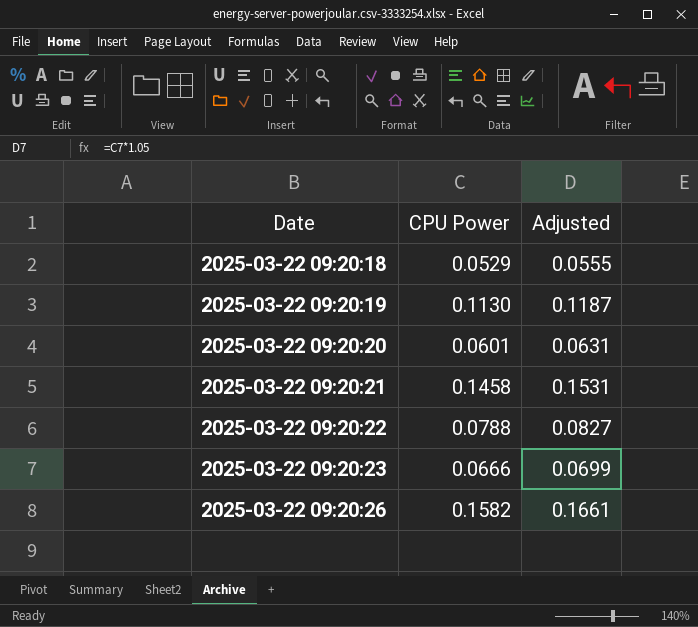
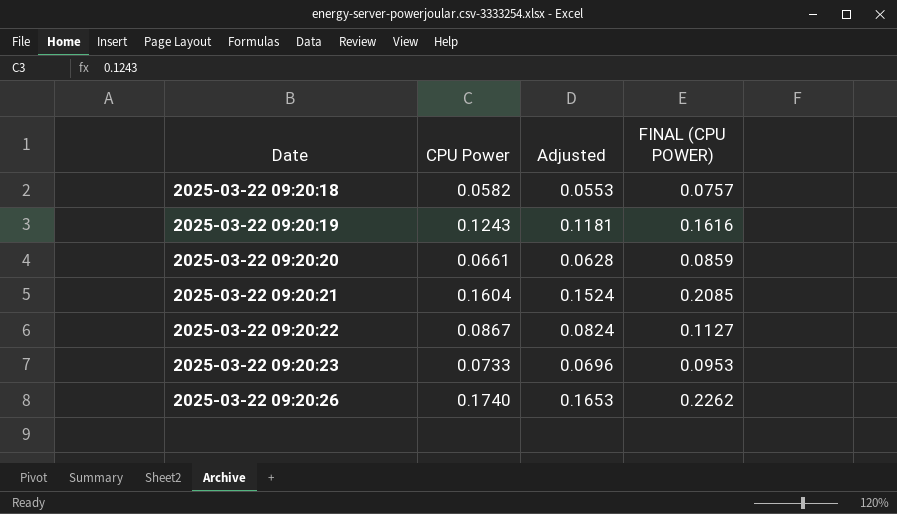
column Adjusted | formula: [CPU Power] * 1.05 -> [CPU Power] * 0.95
column FINAL (CPU POWER) | formula: none -> [CPU Power] * 1.3
2025-03-22 09:20:18 | CPU Power: 0.0529 -> 0.0582
2025-03-22 09:20:19 | CPU Power: 0.1130 -> 0.1243
2025-03-22 09:20:20 | CPU Power: 0.0601 -> 0.0661
2025-03-22 09:20:21 | CPU Power: 0.1458 -> 0.1604
2025-03-22 09:20:22 | CPU Power: 0.0788 -> 0.0867
2025-03-22 09:20:23 | CPU Power: 0.0666 -> 0.0733
2025-03-22 09:20:26 | CPU Power: 0.1582 -> 0.1740

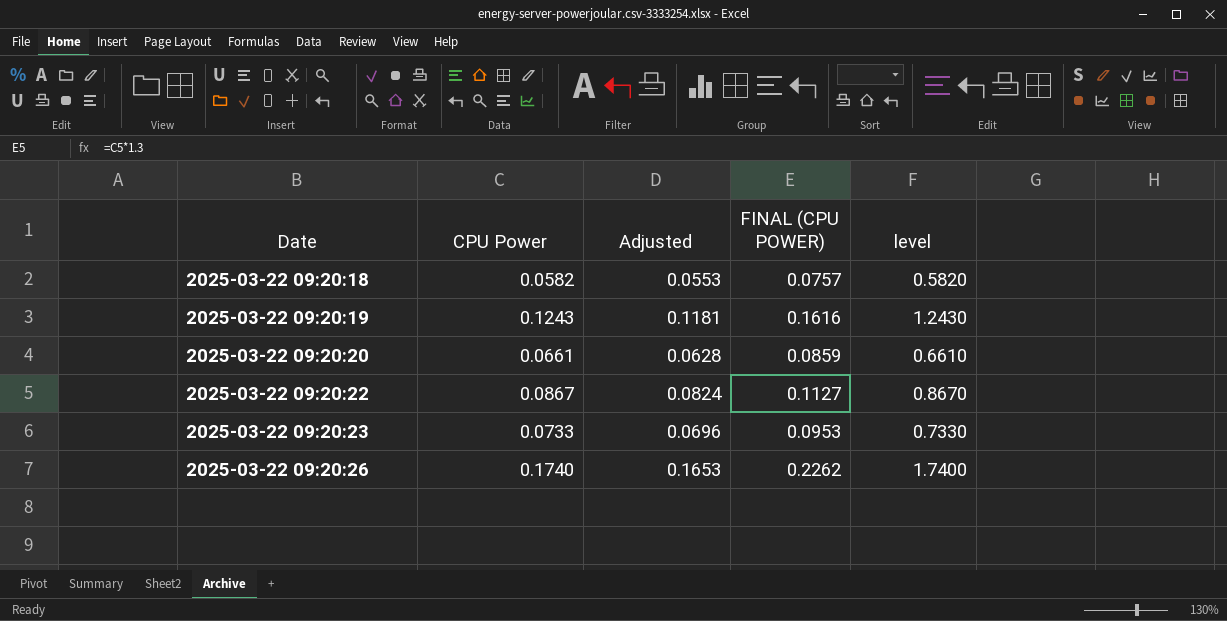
column level | formula: none -> [CPU Power] * 10
row 2025-03-22 09:20:21: 0.1604 | 0.1524 | 0.2085 -> none

